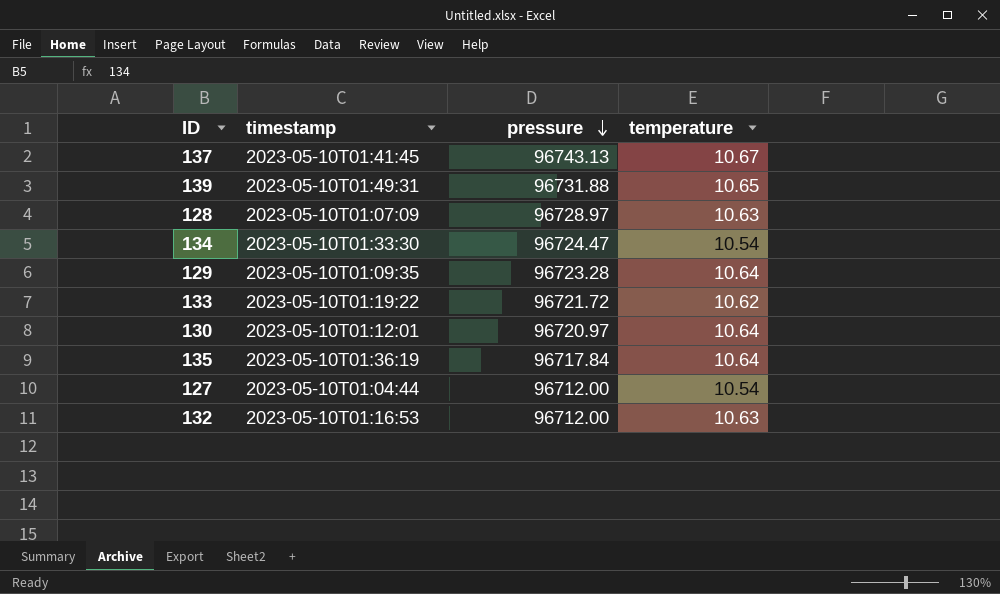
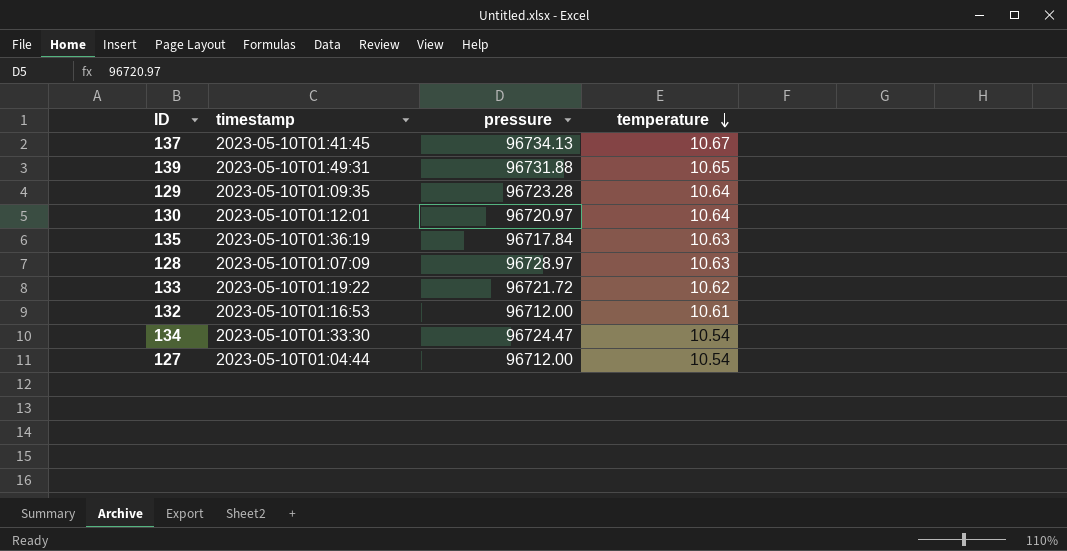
row order: pressure descending -> temperature descending
137 | pressure: 96743.13 -> 96734.13
135 | temperature: 10.64 -> 10.63
132 | temperature: 10.63 -> 10.61

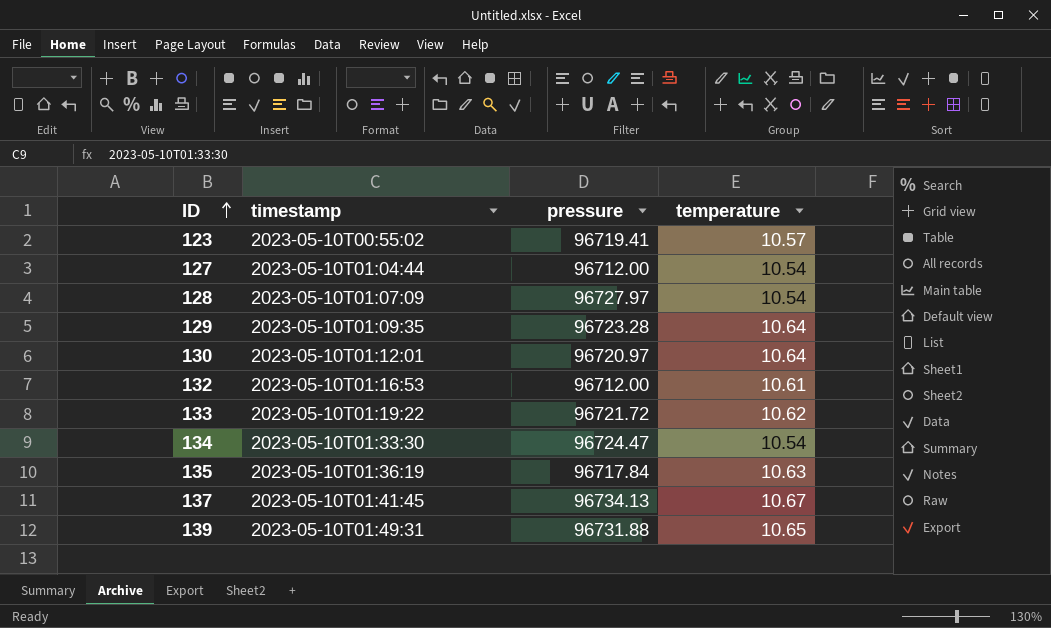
row order: temperature descending -> ID ascending
row 123: none -> 2023-05-10T00:55:02 | 96719.41 | 10.57
128 | pressure: 96728.97 -> 96727.97
128 | temperature: 10.63 -> 10.54

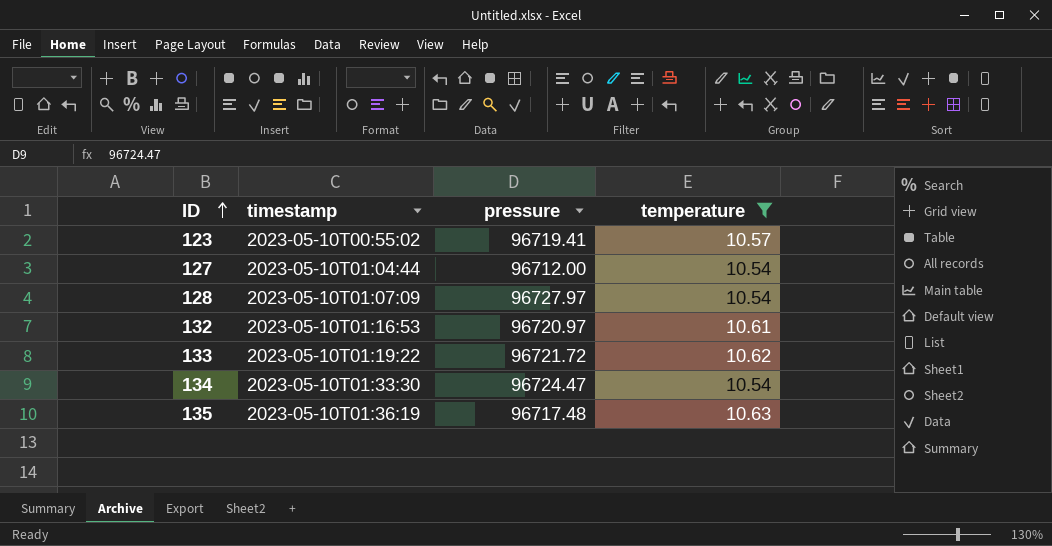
filter: none -> temperature <= 10.63
132 | pressure: 96712.00 -> 96720.97
135 | pressure: 96717.84 -> 96717.48

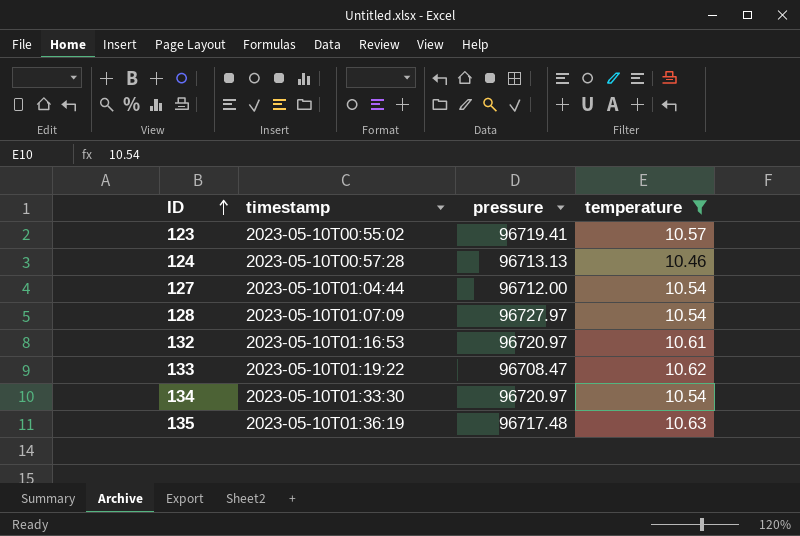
row 124: none -> 2023-05-10T00:57:28 | 96713.13 | 10.46
133 | pressure: 96721.72 -> 96708.47
134 | pressure: 96724.47 -> 96720.97

